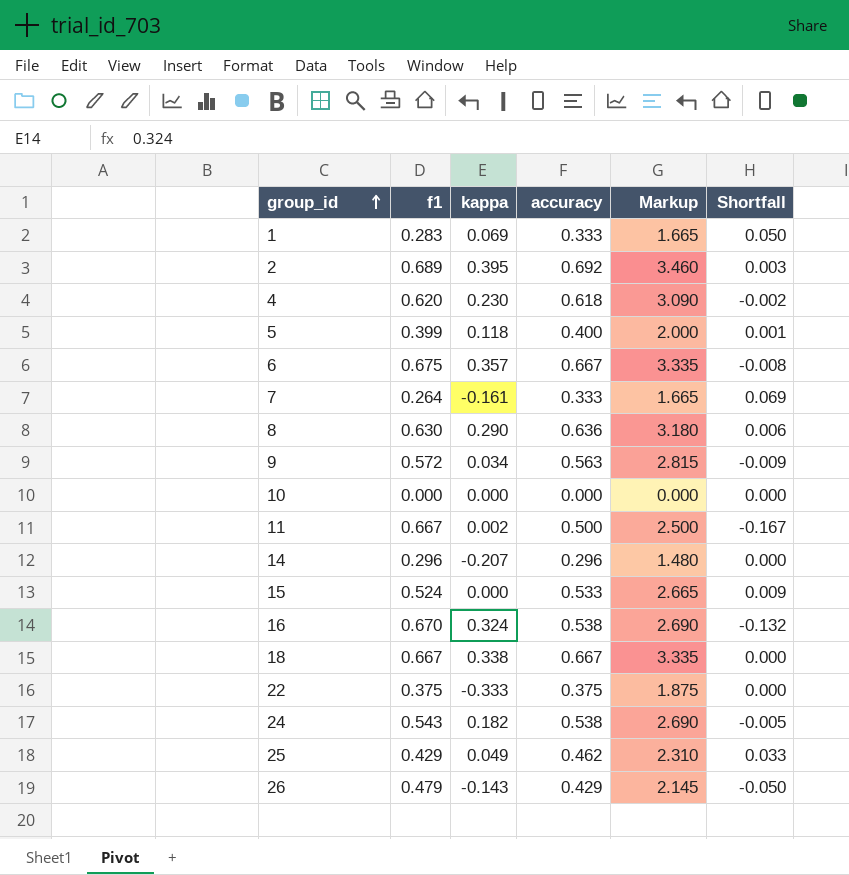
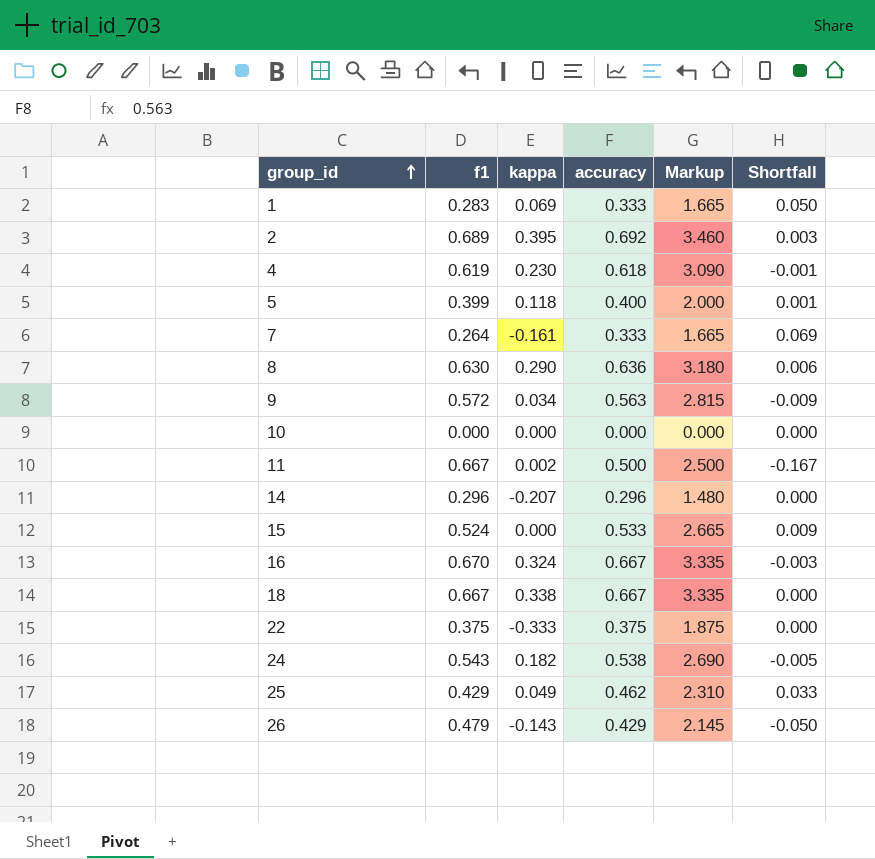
row 6: 0.675 | 0.357 | 0.667 | 3.335 | -0.008 -> none
4 | f1: 0.620 -> 0.619
4 | Shortfall: -0.002 -> -0.001
16 | accuracy: 0.538 -> 0.667
16 | Markup: 2.690 -> 3.335
16 | Shortfall: -0.132 -> -0.003

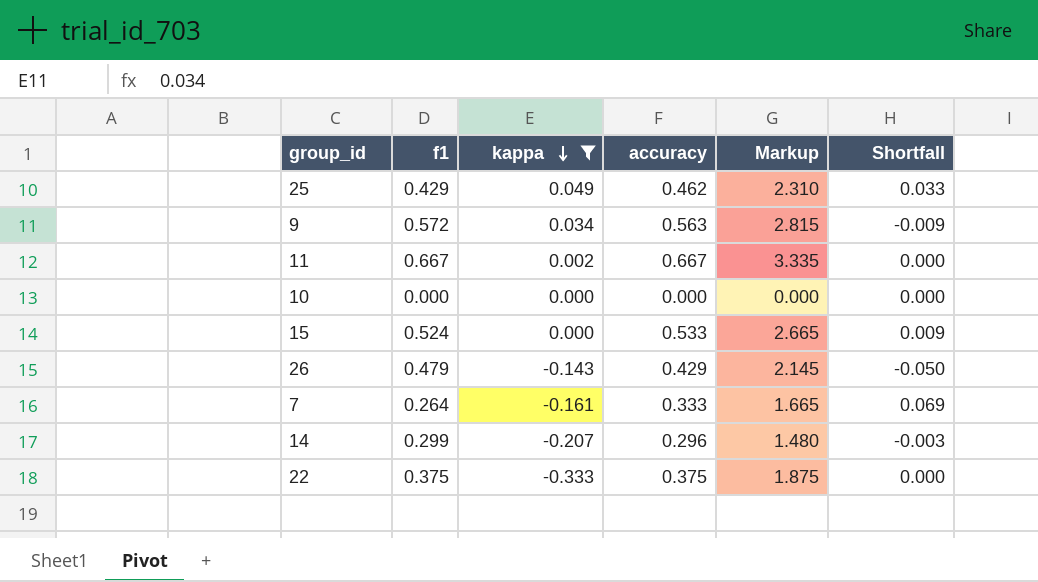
filter: none -> kappa <= 0.049
row order: group_id ascending -> kappa descending
11 | accuracy: 0.500 -> 0.667
11 | Markup: 2.500 -> 3.335
11 | Shortfall: -0.167 -> 0.000
14 | f1: 0.296 -> 0.299
14 | Shortfall: 0.000 -> -0.003

